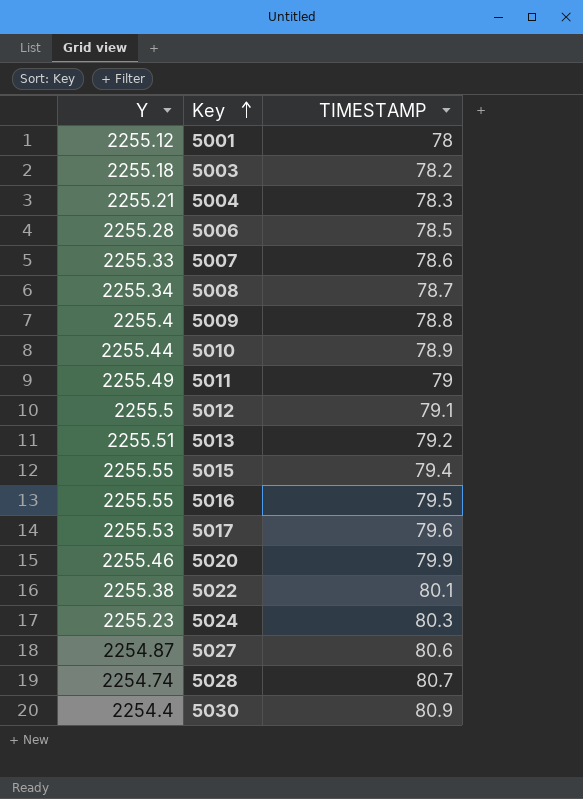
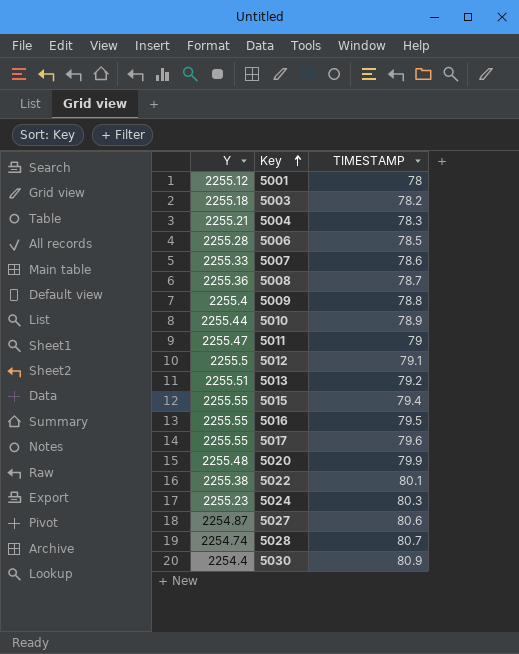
5008 | Y: 2255.34 -> 2255.36
5011 | Y: 2255.49 -> 2255.47
5017 | Y: 2255.53 -> 2255.55
5020 | Y: 2255.46 -> 2255.48

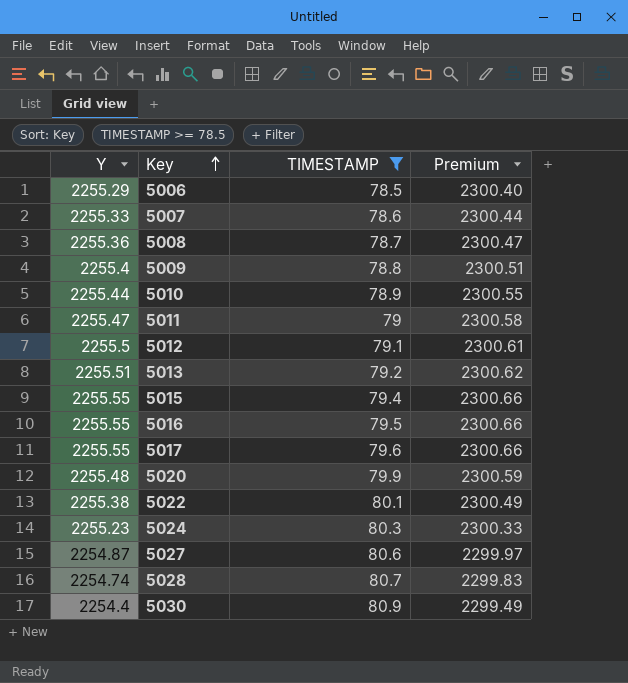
filter: none -> TIMESTAMP >= 78.5
column Premium | formula: none -> [Y] * 1.02
5006 | Y: 2255.28 -> 2255.29

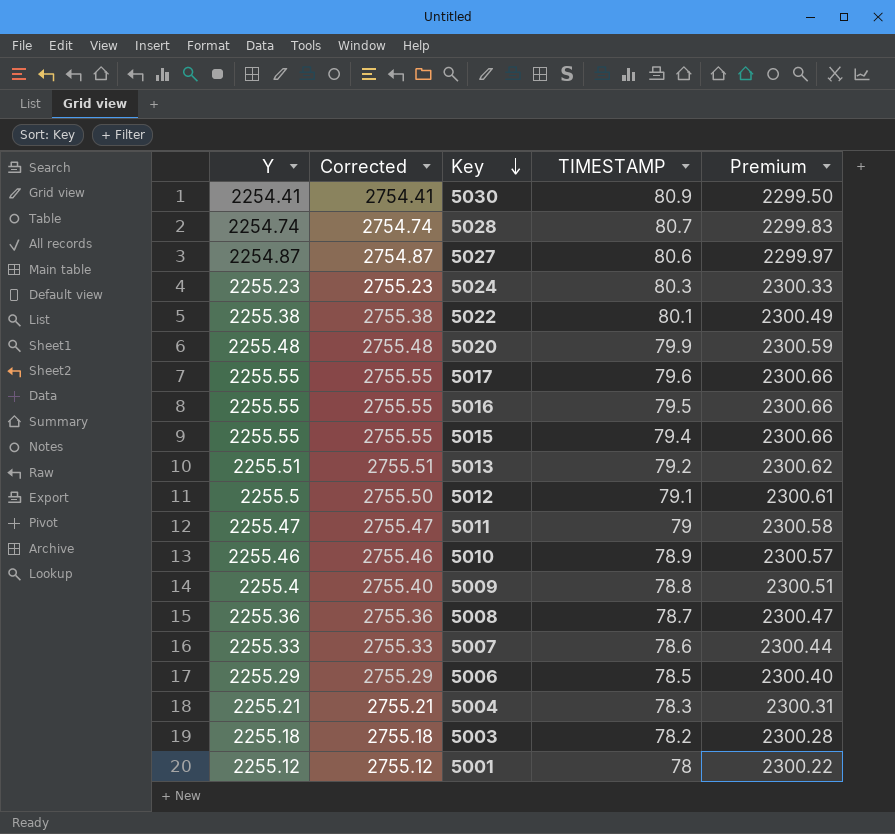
filter: TIMESTAMP >= 78.5 -> none
row order: Key ascending -> Key descending
column Corrected | formula: none -> [Y] + 500
5030 | Y: 2254.4 -> 2254.41
5030 | Premium: 2299.49 -> 2299.50
5010 | Y: 2255.44 -> 2255.46
5010 | Premium: 2300.55 -> 2300.57

